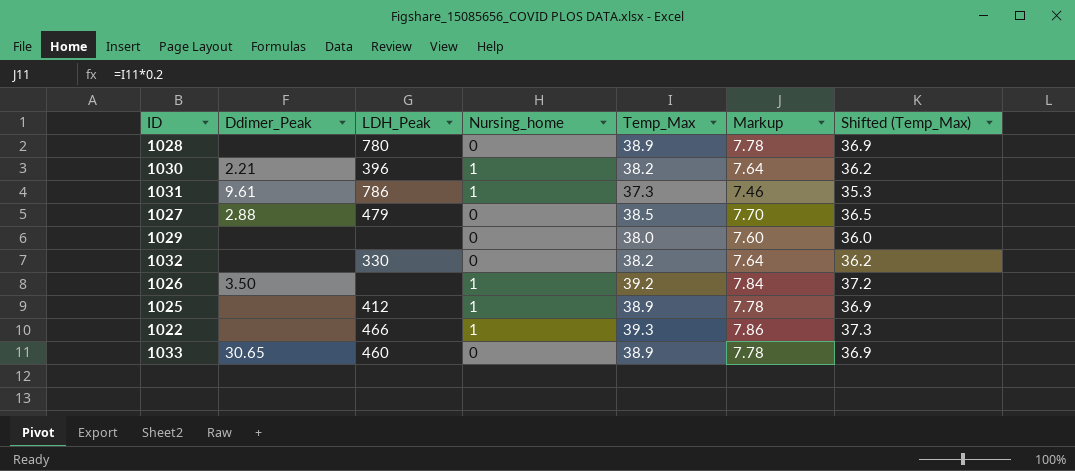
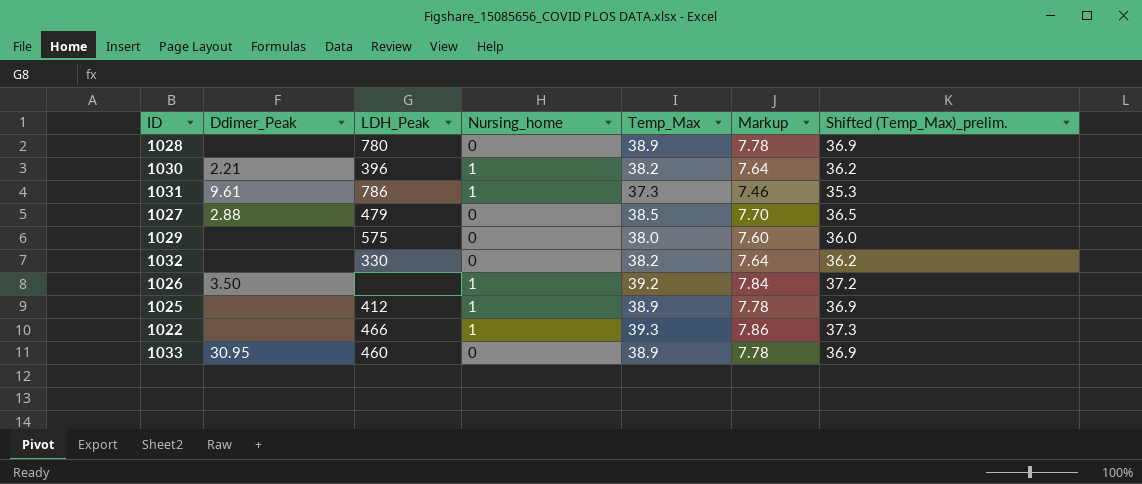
column name: Shifted (Temp_Max) -> Shifted (Temp_Max)_prelim.
1029 | LDH_Peak: none -> 575
1033 | Ddimer_Peak: 30.65 -> 30.95

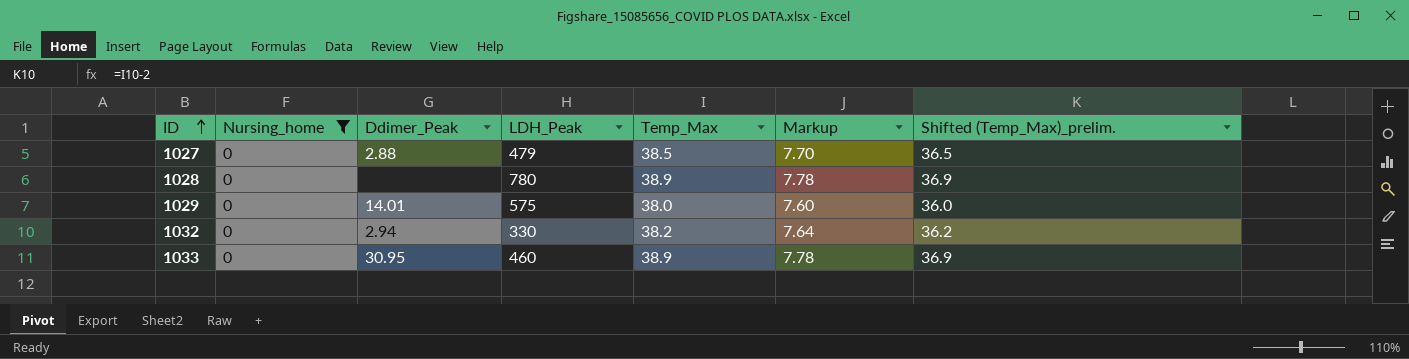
filter: none -> Nursing_home = 0
row order: none -> ID ascending
column Nursing_home | position: 4 -> 2
1029 | Ddimer_Peak: none -> 14.01
1032 | Ddimer_Peak: none -> 2.94

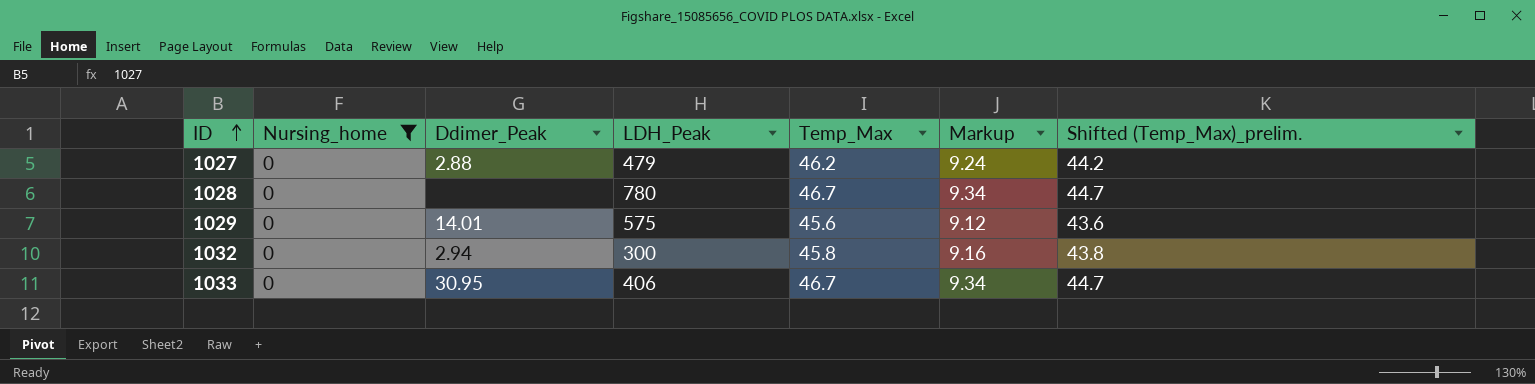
1027 | Temp_Max: 38.5 -> 46.2
1027 | Markup: 7.70 -> 9.24
1027 | Shifted (Temp_Max)_prelim.: 36.5 -> 44.2
1028 | Temp_Max: 38.9 -> 46.7
1028 | Markup: 7.78 -> 9.34
1028 | Shifted (Temp_Max)_prelim.: 36.9 -> 44.7
1029 | Temp_Max: 38.0 -> 45.6
1029 | Markup: 7.60 -> 9.12
1029 | Shifted (Temp_Max)_prelim.: 36.0 -> 43.6
1032 | LDH_Peak: 330 -> 300
1032 | Temp_Max: 38.2 -> 45.8
1032 | Markup: 7.64 -> 9.16
1032 | Shifted (Temp_Max)_prelim.: 36.2 -> 43.8
1033 | LDH_Peak: 460 -> 406
1033 | Temp_Max: 38.9 -> 46.7
1033 | Markup: 7.78 -> 9.34
1033 | Shifted (Temp_Max)_prelim.: 36.9 -> 44.7

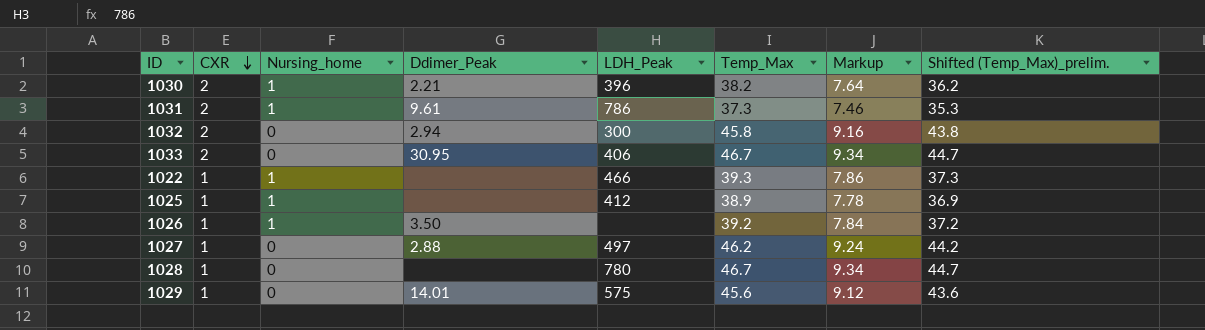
filter: Nursing_home = 0 -> none
row order: ID ascending -> CXR descending
column CXR | position: none -> 2
1027 | LDH_Peak: 479 -> 497

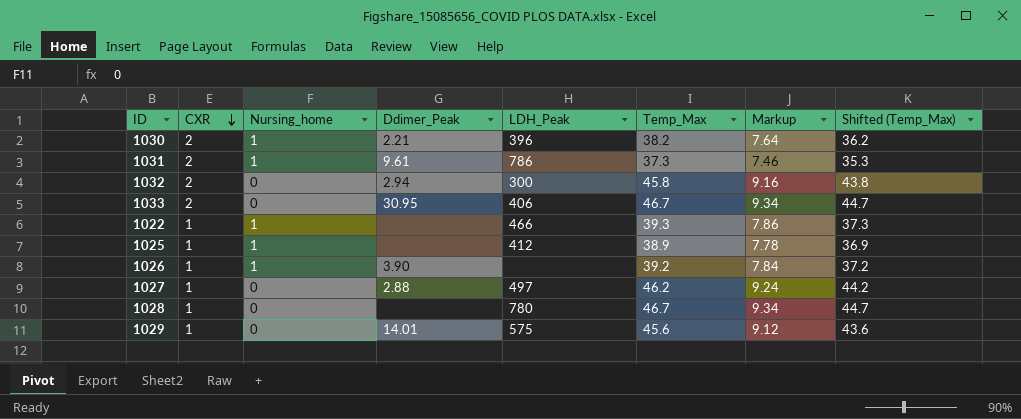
column name: Shifted (Temp_Max)_prelim. -> Shifted (Temp_Max)
1026 | Ddimer_Peak: 3.50 -> 3.90

